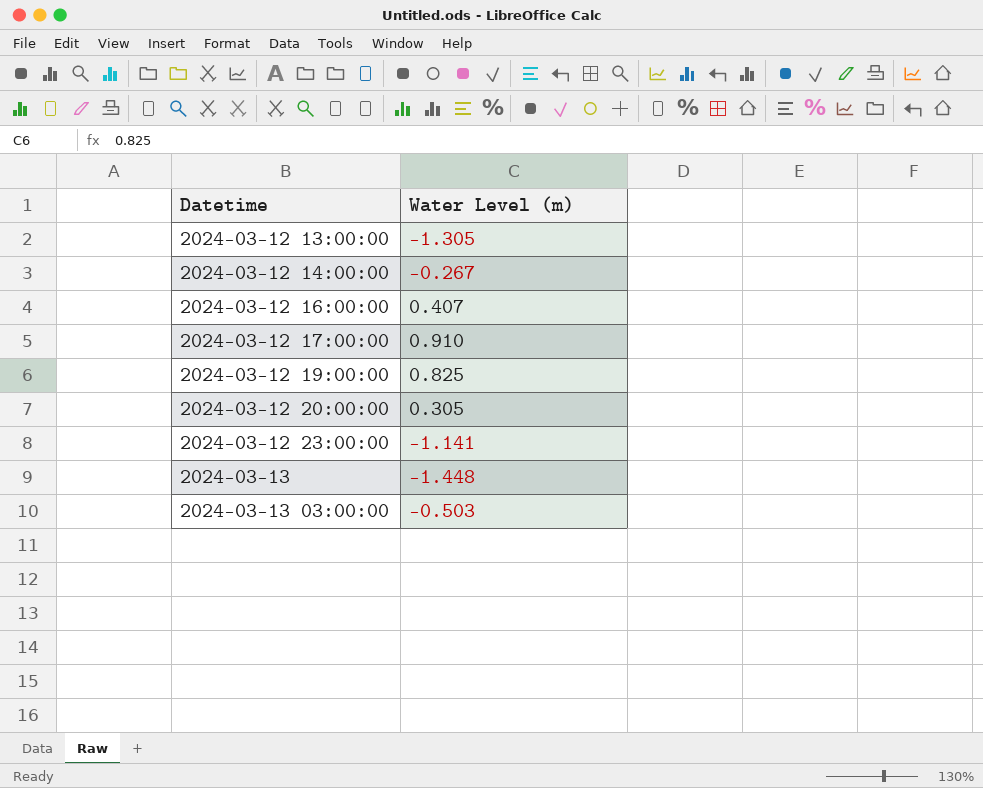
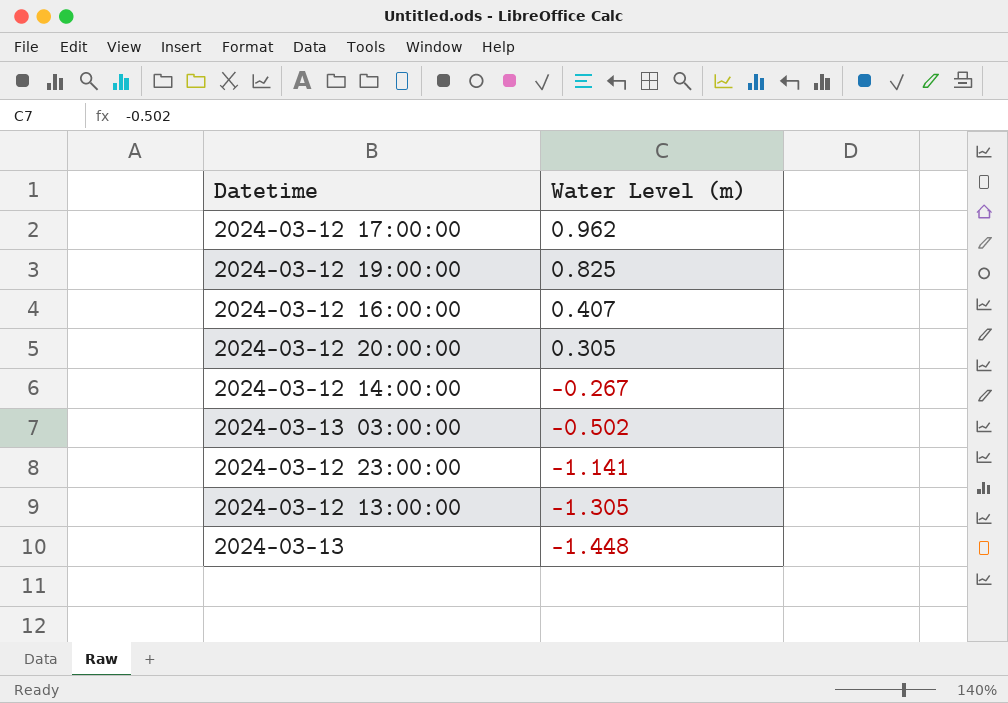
row order: Datetime ascending -> Water Level (m) descending
2024-03-12 17:00:00 | Water Level (m): 0.910 -> 0.962
2024-03-13 03:00:00 | Water Level (m): -0.503 -> -0.502

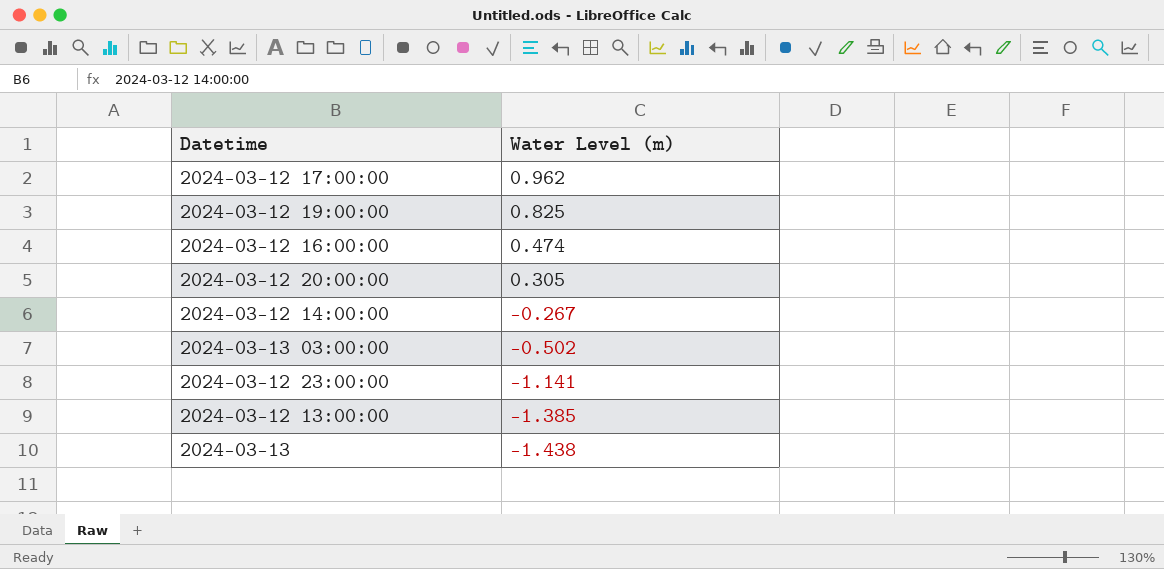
2024-03-12 16:00:00 | Water Level (m): 0.407 -> 0.474
2024-03-12 13:00:00 | Water Level (m): -1.305 -> -1.385
2024-03-13 | Water Level (m): -1.448 -> -1.438

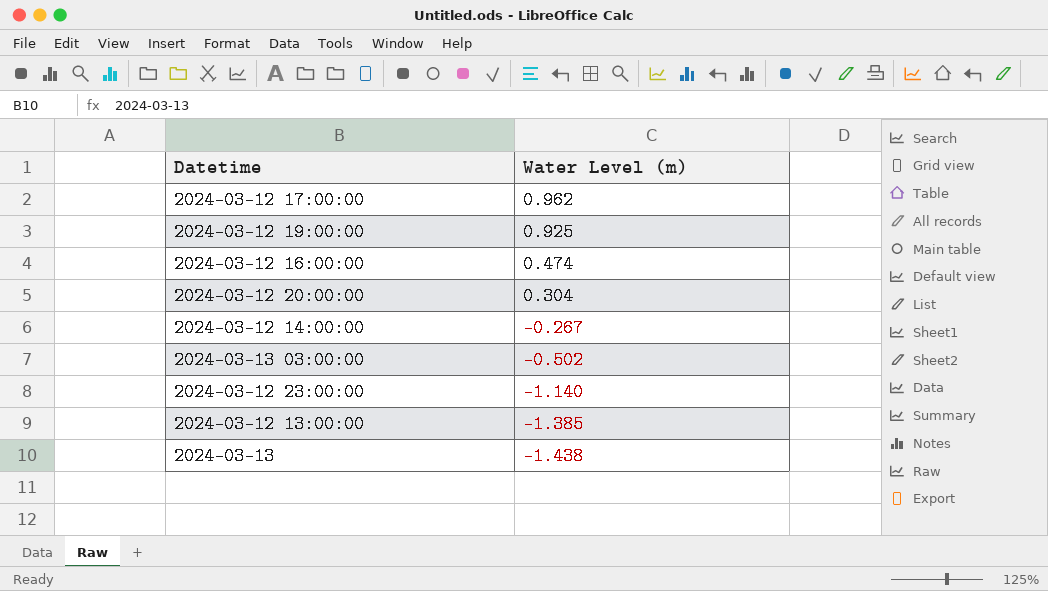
2024-03-12 19:00:00 | Water Level (m): 0.825 -> 0.925
2024-03-12 20:00:00 | Water Level (m): 0.305 -> 0.304
2024-03-12 23:00:00 | Water Level (m): -1.141 -> -1.140

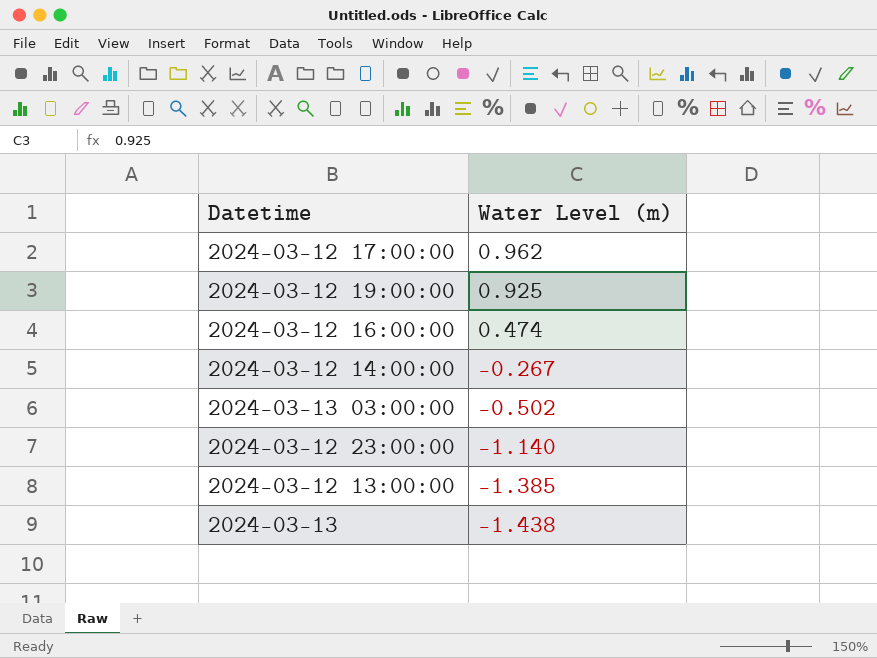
row 2024-03-12 20:00:00: 0.304 -> none

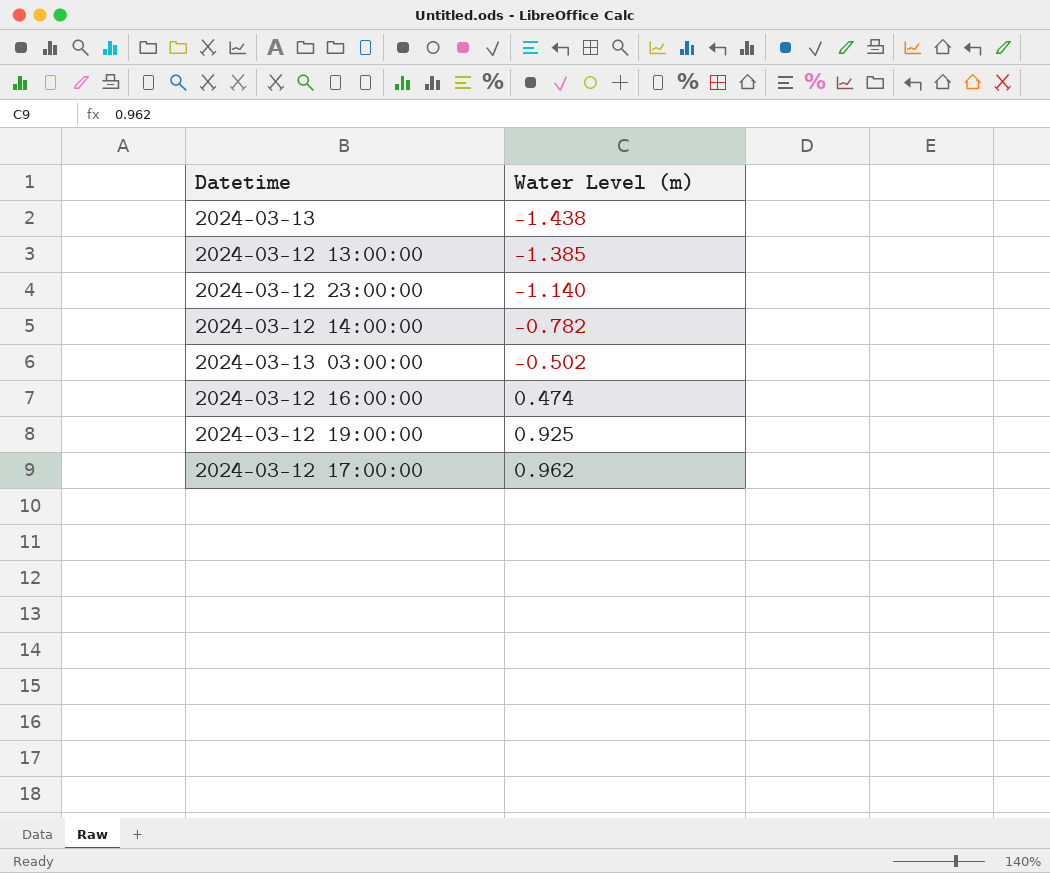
row order: Water Level (m) descending -> Water Level (m) ascending
2024-03-12 14:00:00 | Water Level (m): -0.267 -> -0.782

